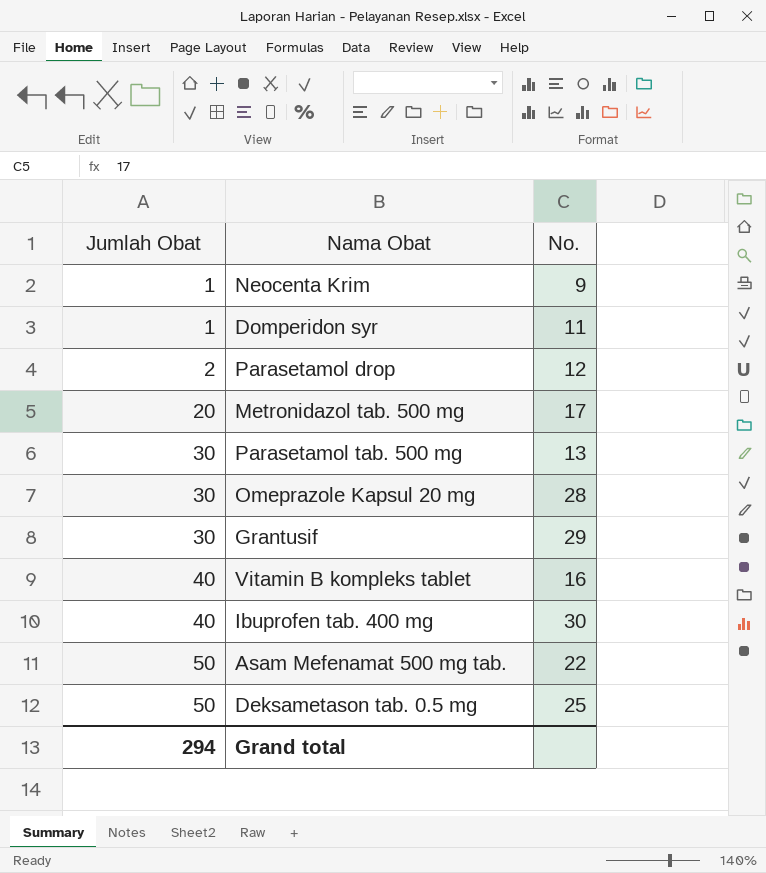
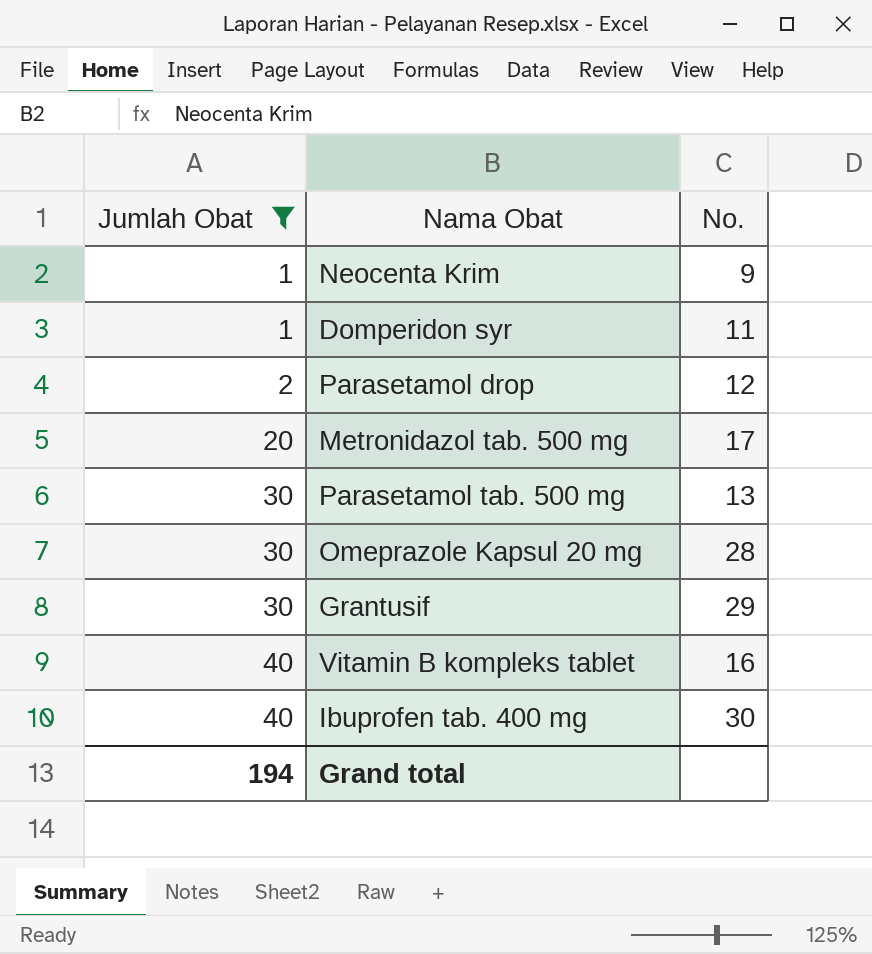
filter: none -> Jumlah Obat != 50
Grand total | Jumlah Obat: 294 -> 194

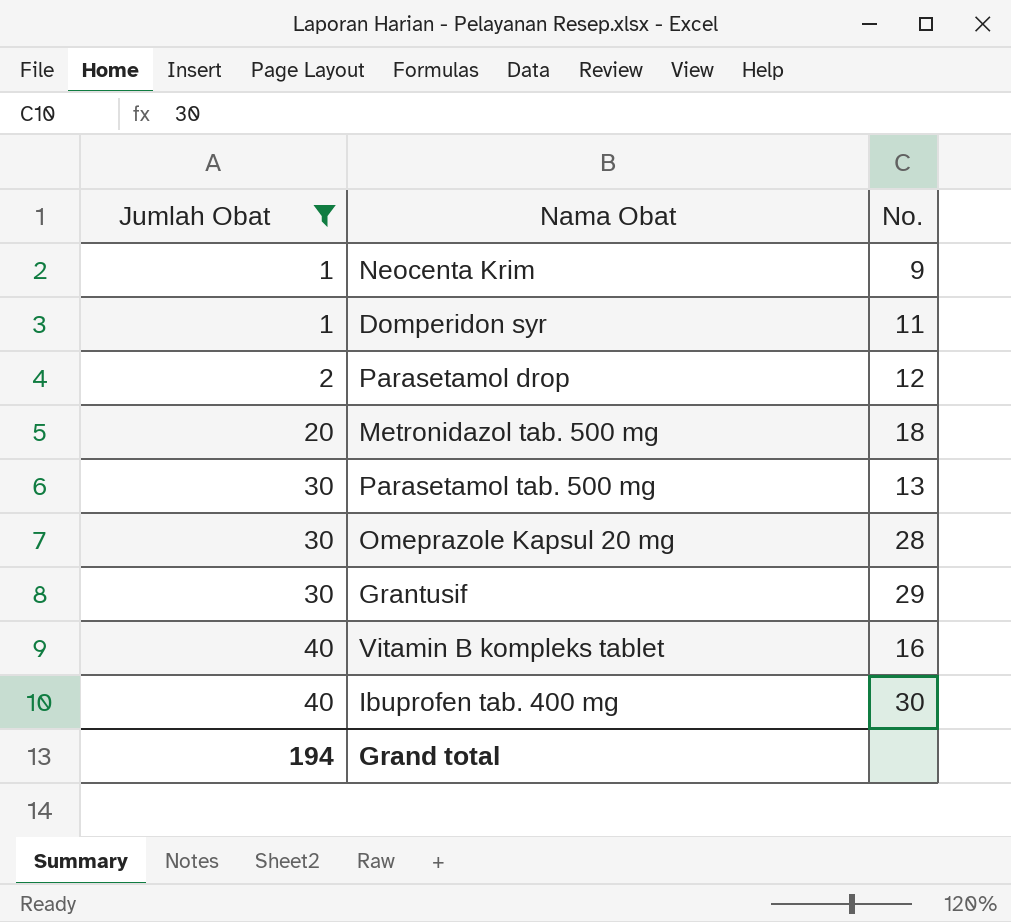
Metronidazol tab. 500 mg | No.: 17 -> 18

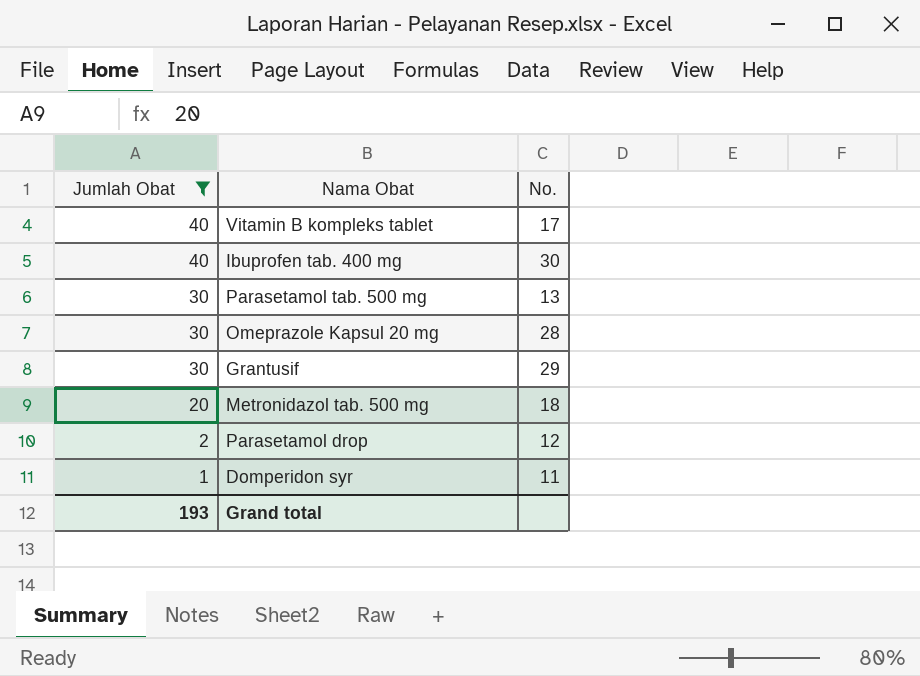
row order: Jumlah Obat ascending -> Jumlah Obat descending
row Neocenta Krim: 1 | 9 -> none
Vitamin B kompleks tablet | No.: 16 -> 17
Grand total | Jumlah Obat: 194 -> 193

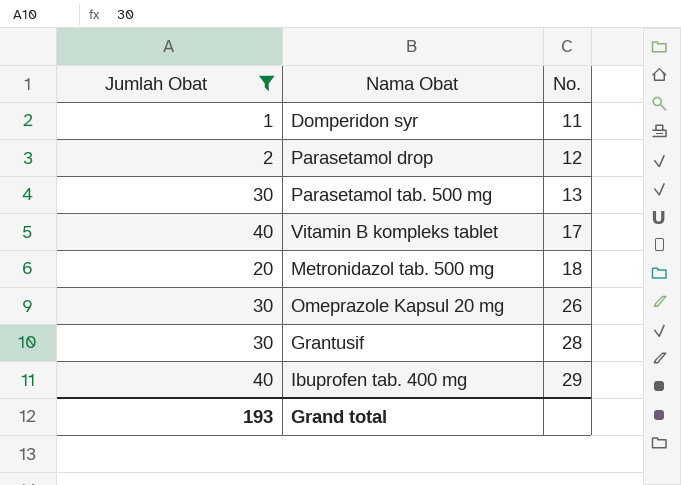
row order: Jumlah Obat descending -> No. ascending
Omeprazole Kapsul 20 mg | No.: 28 -> 26
Grantusif | No.: 29 -> 28
Ibuprofen tab. 400 mg | No.: 30 -> 29

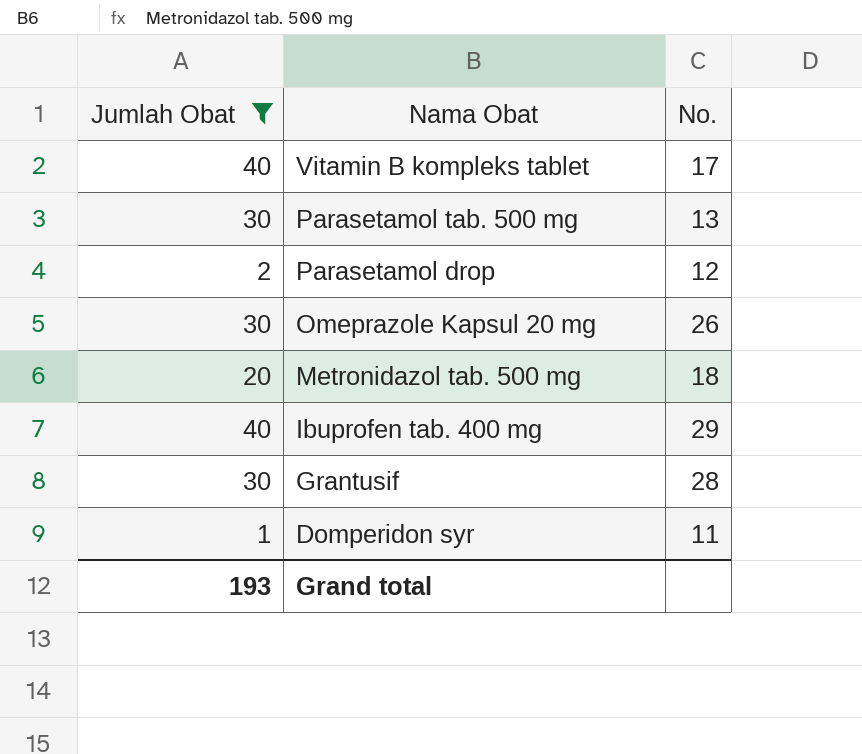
row order: No. ascending -> Nama Obat descending

